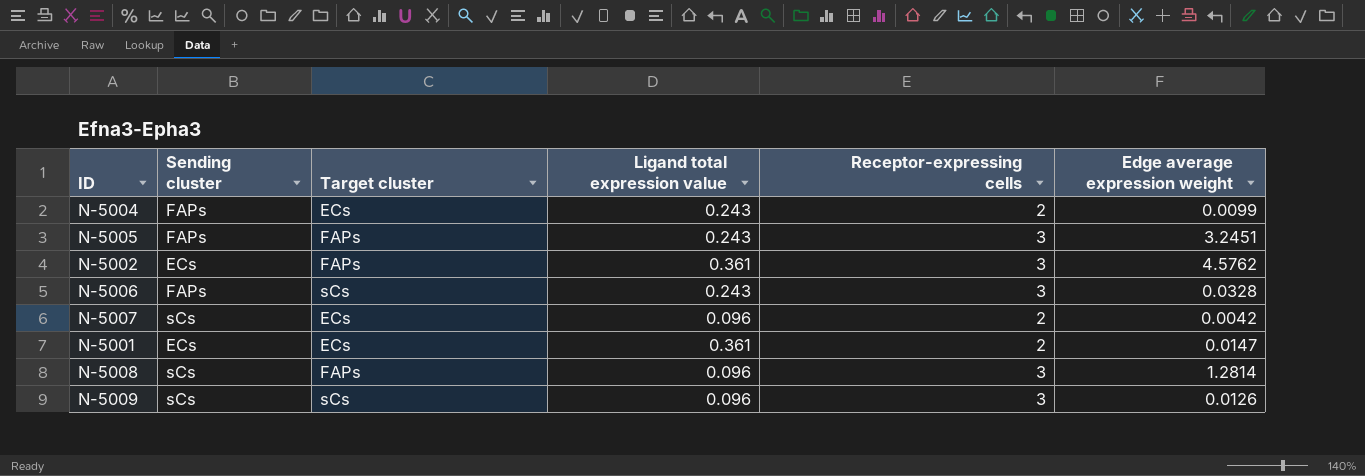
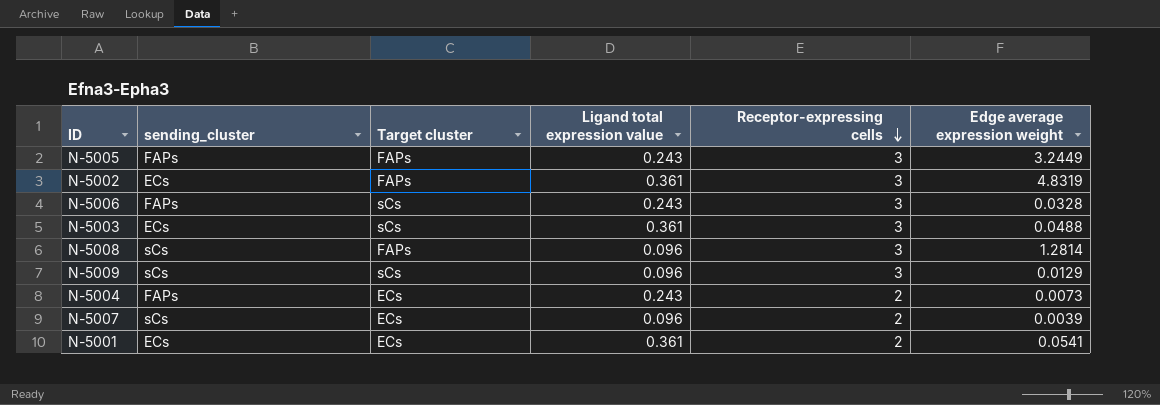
row order: none -> Receptor-expressing cells descending
column name: Sending cluster -> sending_cluster
N-5005 | Edge average expression weight: 3.2451 -> 3.2449
N-5002 | Edge average expression weight: 4.5762 -> 4.8319
row N-5003: none -> ECs | sCs | 0.361 | 3 | 0.0488
N-5009 | Edge average expression weight: 0.0126 -> 0.0129
N-5004 | Edge average expression weight: 0.0099 -> 0.0073
N-5007 | Edge average expression weight: 0.0042 -> 0.0039
N-5001 | Edge average expression weight: 0.0147 -> 0.0541

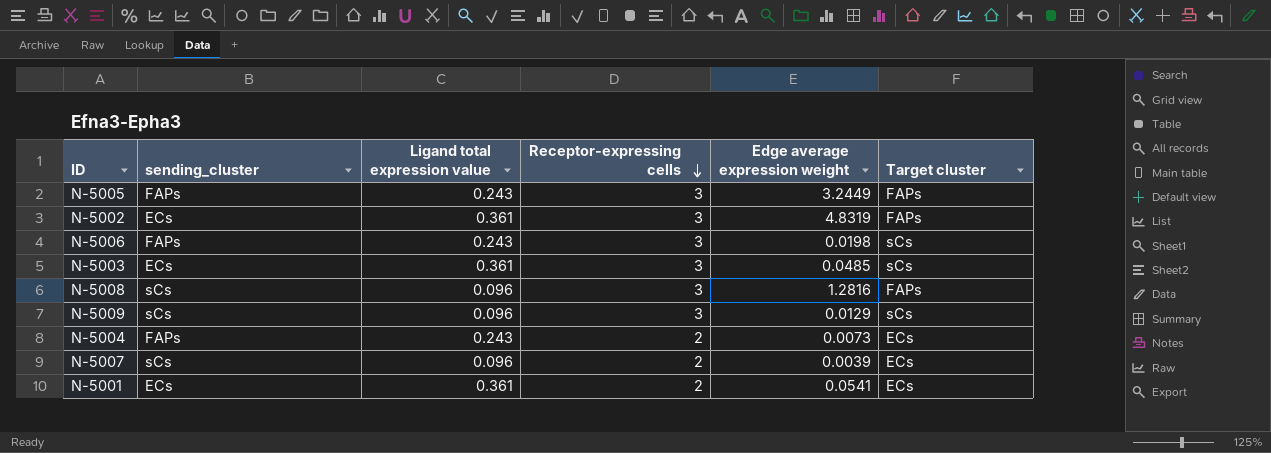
column Target cluster | position: 3 -> 6
N-5006 | Edge average expression weight: 0.0328 -> 0.0198
N-5003 | Edge average expression weight: 0.0488 -> 0.0485
N-5008 | Edge average expression weight: 1.2814 -> 1.2816

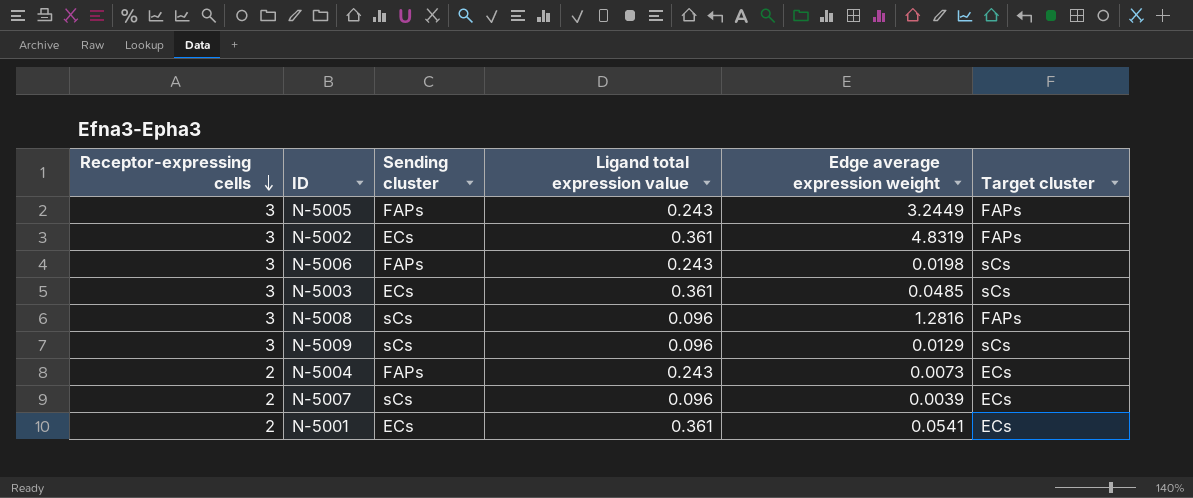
column Receptor-expressing cells | position: 4 -> 1
column name: sending_cluster -> Sending cluster

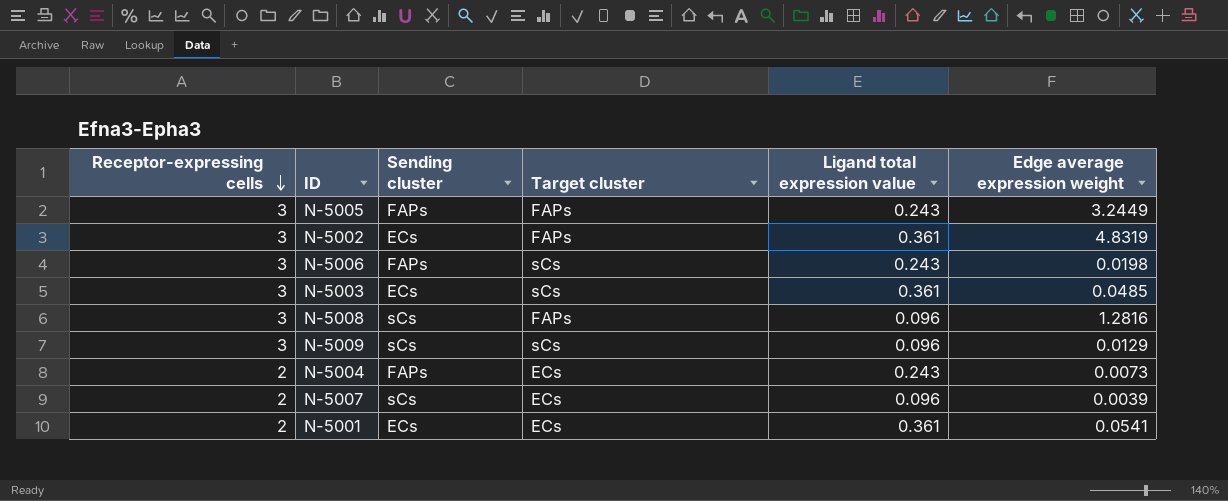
column Target cluster | position: 6 -> 4

